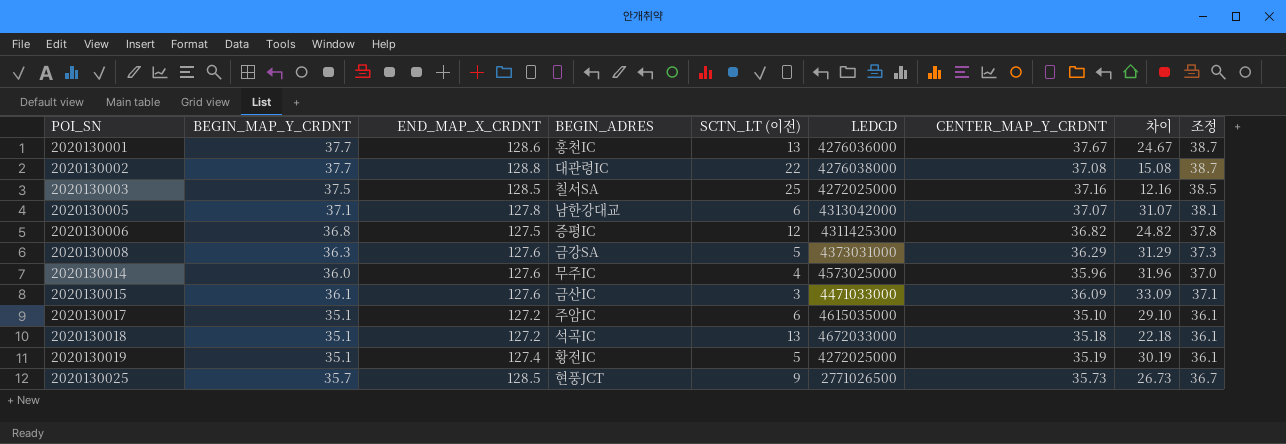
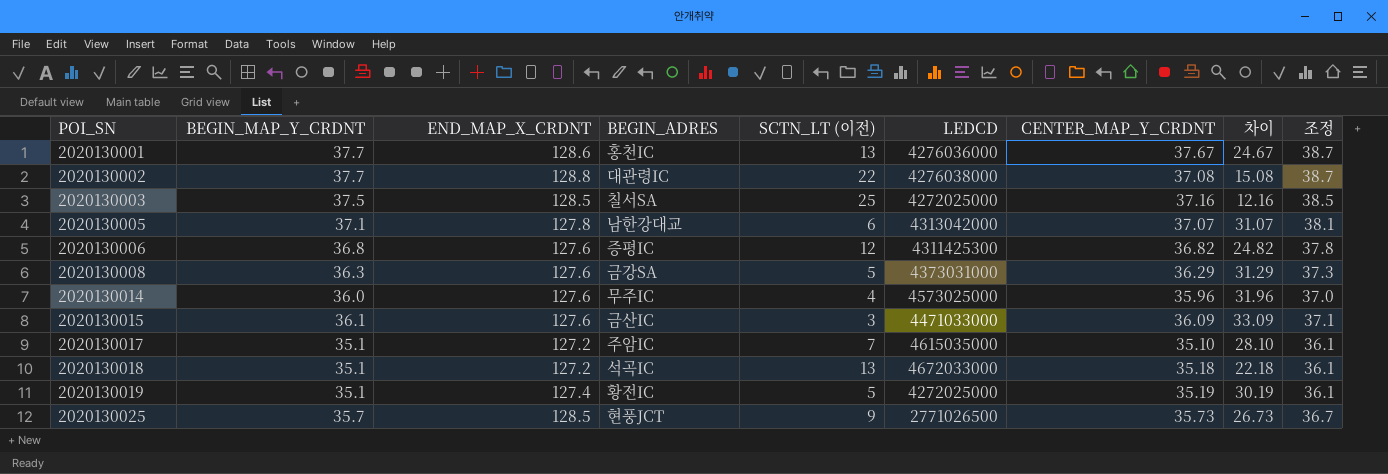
2020130006 | END_MAP_X_CRDNT: 127.5 -> 127.6
2020130017 | SCTN_LT (이전): 6 -> 7
2020130017 | 차이: 29.10 -> 28.10

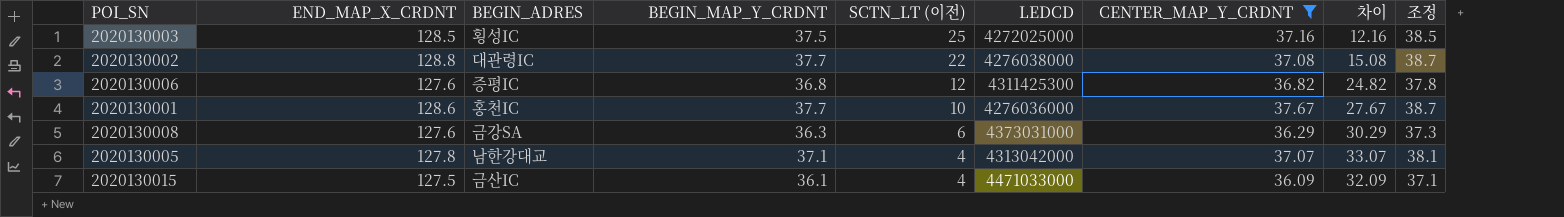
filter: none -> CENTER_MAP_Y_CRDNT >= 36.09
row order: POI_SN ascending -> SCTN_LT (이전) descending
column BEGIN_MAP_Y_CRDNT | position: 2 -> 4
2020130003 | BEGIN_ADRES: 칠서SA -> 횡성IC
2020130001 | SCTN_LT (이전): 13 -> 10
2020130001 | 차이: 24.67 -> 27.67
2020130008 | SCTN_LT (이전): 5 -> 6
2020130008 | 차이: 31.29 -> 30.29
2020130005 | SCTN_LT (이전): 6 -> 4
2020130005 | 차이: 31.07 -> 33.07
2020130015 | END_MAP_X_CRDNT: 127.6 -> 127.5
2020130015 | SCTN_LT (이전): 3 -> 4
2020130015 | 차이: 33.09 -> 32.09

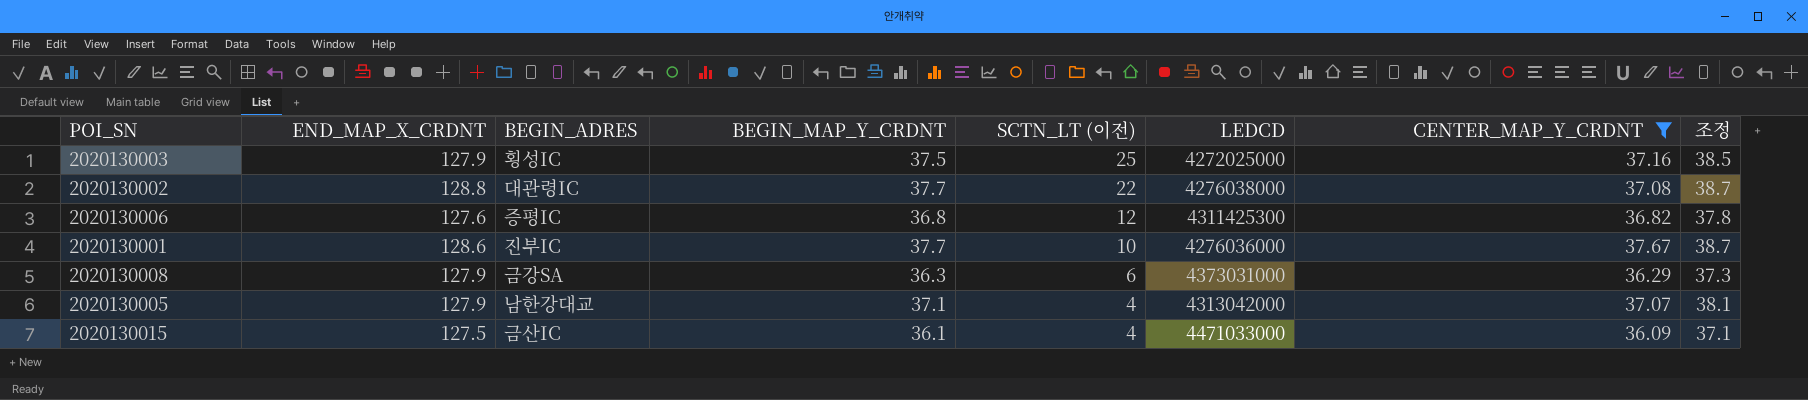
column 차이 | formula: [CENTER_MAP_Y_CRDNT] - [SCTN_LT (이전)] -> none
2020130003 | END_MAP_X_CRDNT: 128.5 -> 127.9
2020130001 | BEGIN_ADRES: 홍천IC -> 진부IC
2020130008 | END_MAP_X_CRDNT: 127.6 -> 127.9
2020130005 | END_MAP_X_CRDNT: 127.8 -> 127.9

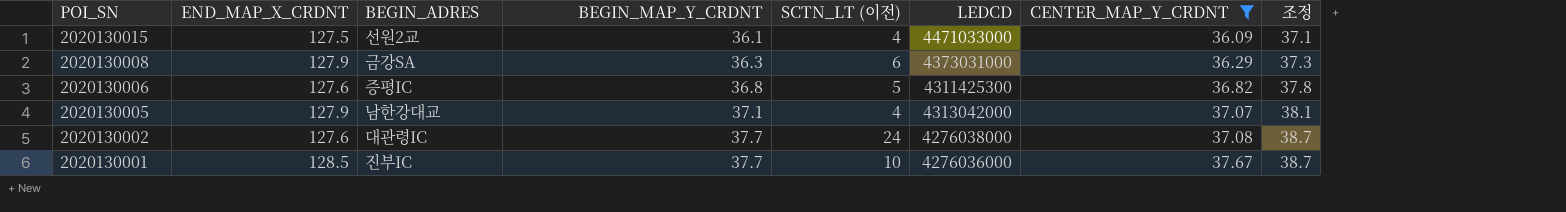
row order: SCTN_LT (이전) descending -> POI_SN descending
row 2020130003: 127.9 | 횡성IC | 37.5 | 25 | 4272025000 | 37.16 | 38.5 -> none
2020130015 | BEGIN_ADRES: 금산IC -> 선원2교
2020130006 | SCTN_LT (이전): 12 -> 5
2020130002 | END_MAP_X_CRDNT: 128.8 -> 127.6
2020130002 | SCTN_LT (이전): 22 -> 24
2020130001 | END_MAP_X_CRDNT: 128.6 -> 128.5

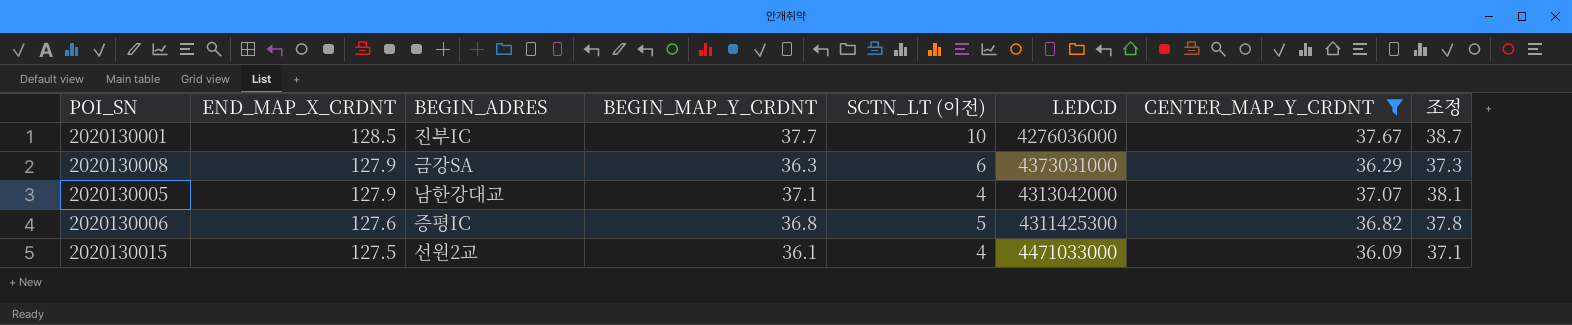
row order: POI_SN descending -> END_MAP_X_CRDNT descending
row 2020130002: 127.6 | 대관령IC | 37.7 | 24 | 4276038000 | 37.08 | 38.7 -> none

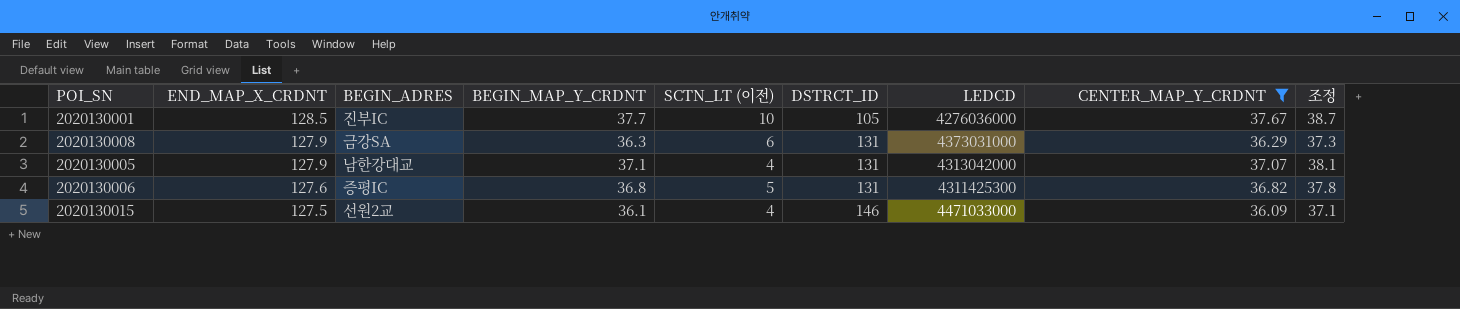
column DSTRCT_ID | position: none -> 6

